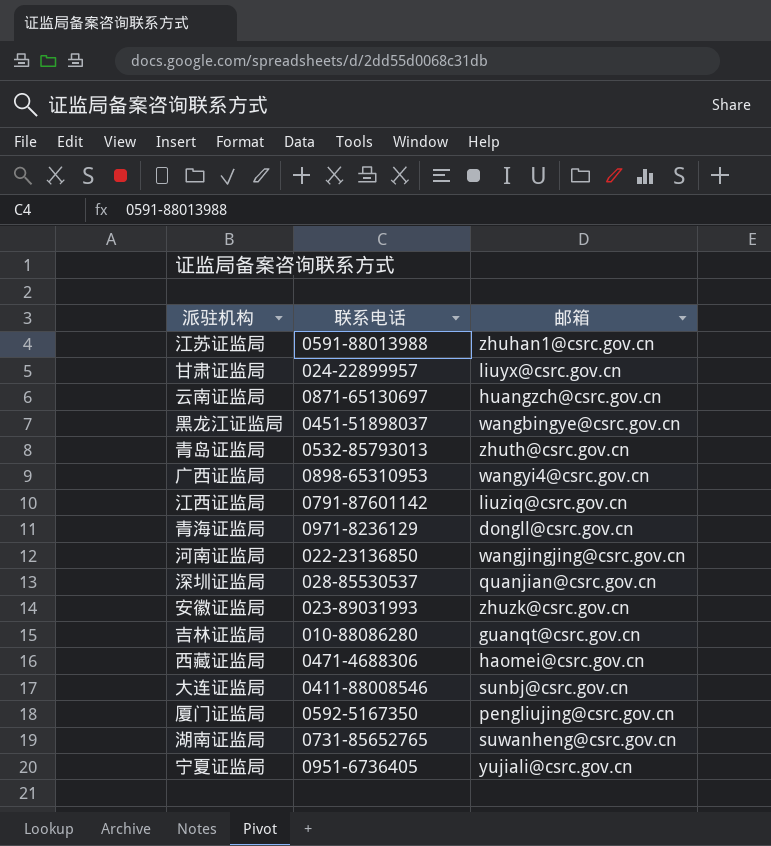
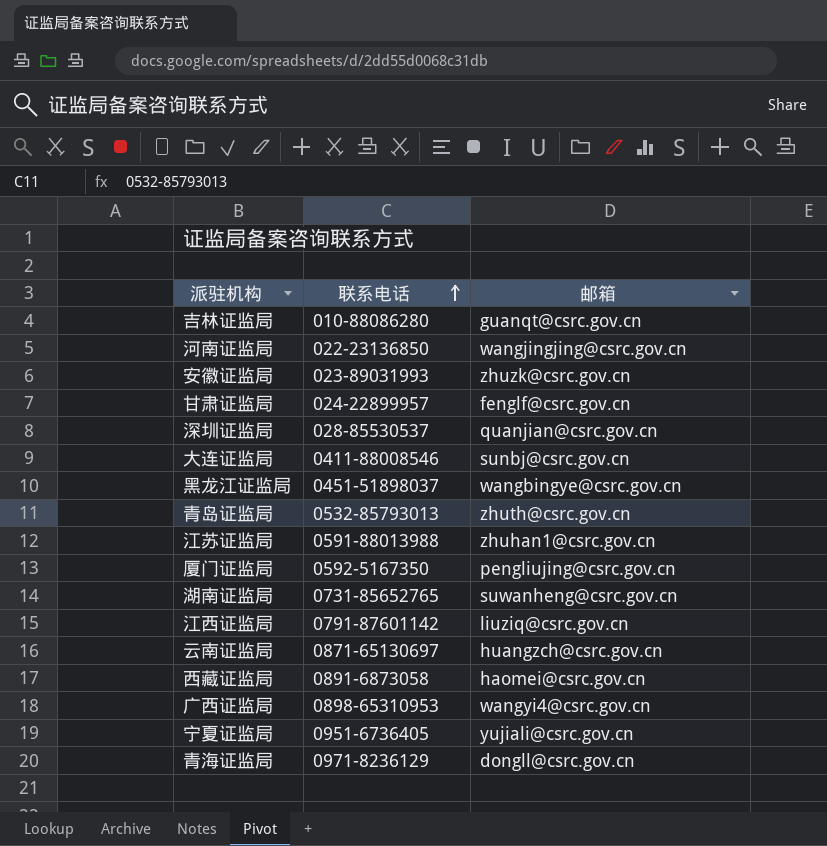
row order: none -> 联系电话 ascending
甘肃证监局 | 邮箱: liuyx@csrc.gov.cn -> fenglf@csrc.gov.cn
西藏证监局 | 联系电话: 0471-4688306 -> 0891-6873058

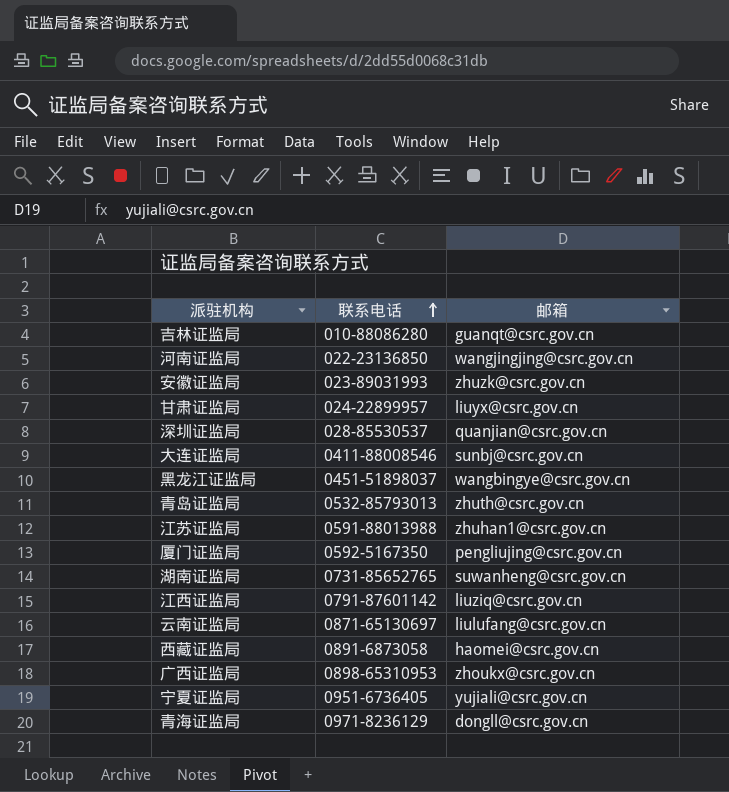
甘肃证监局 | 邮箱: fenglf@csrc.gov.cn -> liuyx@csrc.gov.cn
云南证监局 | 邮箱: huangzch@csrc.gov.cn -> liulufang@csrc.gov.cn
广西证监局 | 邮箱: wangyi4@csrc.gov.cn -> zhoukx@csrc.gov.cn

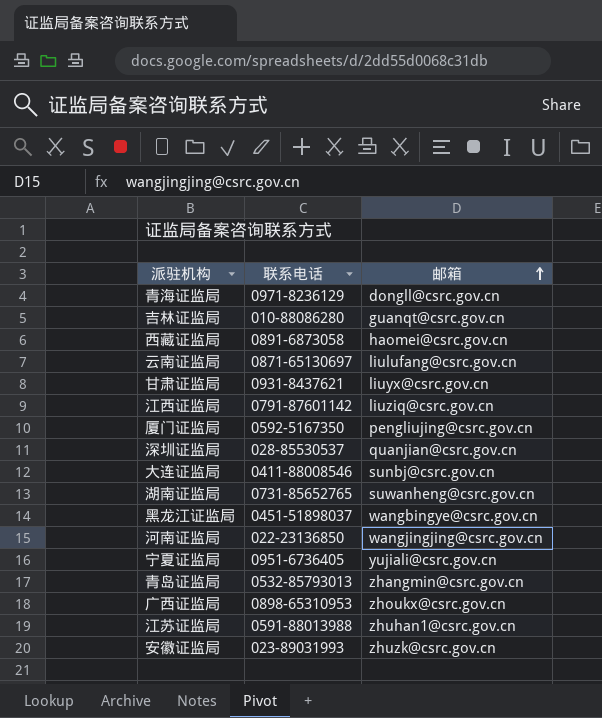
row order: 联系电话 ascending -> 邮箱 ascending
甘肃证监局 | 联系电话: 024-22899957 -> 0931-8437621
青岛证监局 | 邮箱: zhuth@csrc.gov.cn -> zhangmin@csrc.gov.cn

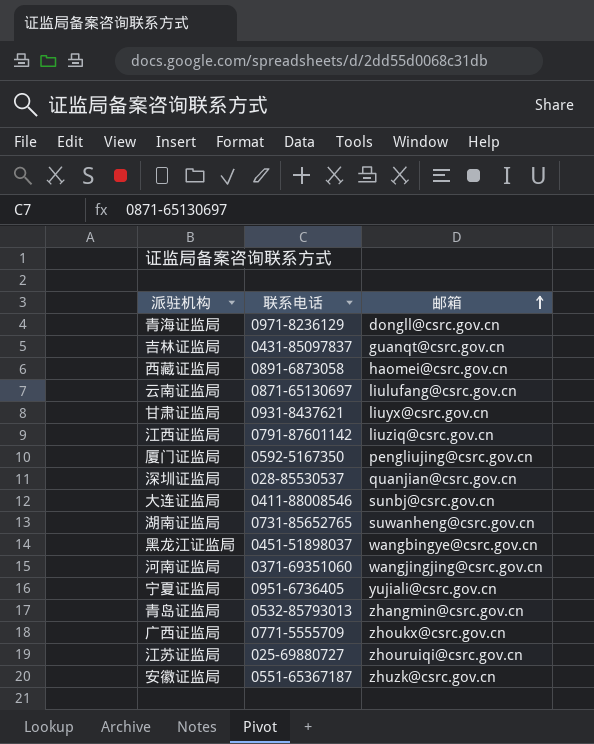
吉林证监局 | 联系电话: 010-88086280 -> 0431-85097837
河南证监局 | 联系电话: 022-23136850 -> 0371-69351060
广西证监局 | 联系电话: 0898-65310953 -> 0771-5555709
江苏证监局 | 联系电话: 0591-88013988 -> 025-69880727
江苏证监局 | 邮箱: zhuhan1@csrc.gov.cn -> zhouruiqi@csrc.gov.cn
安徽证监局 | 联系电话: 023-89031993 -> 0551-65367187

